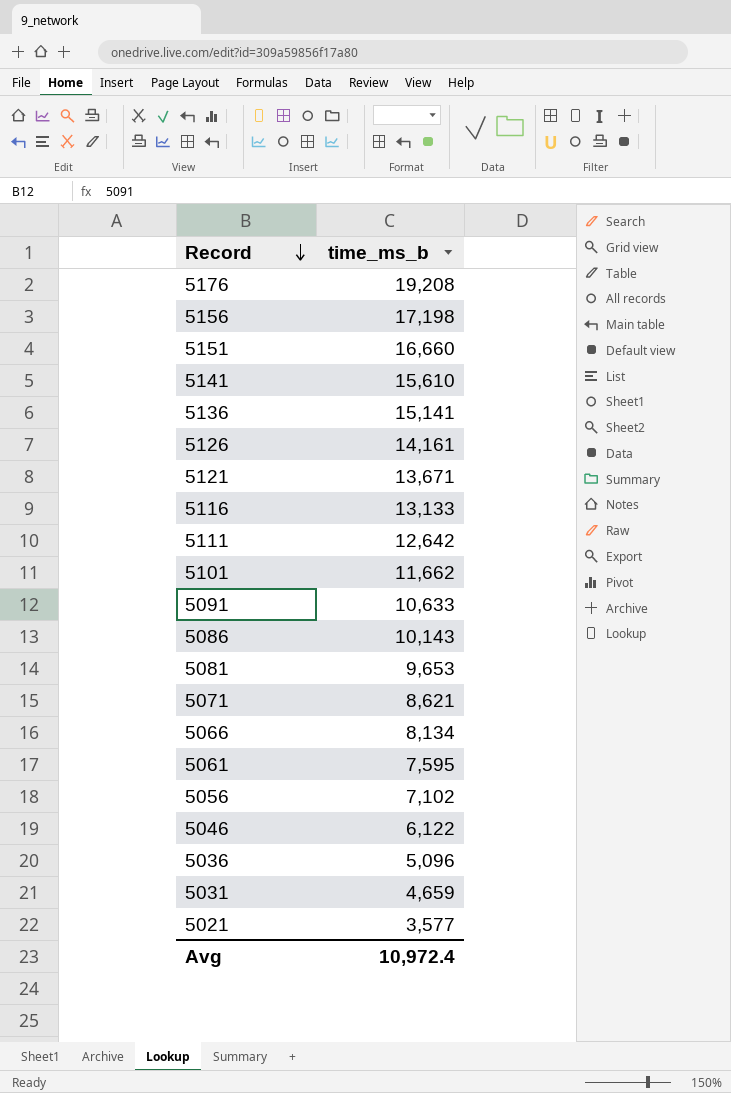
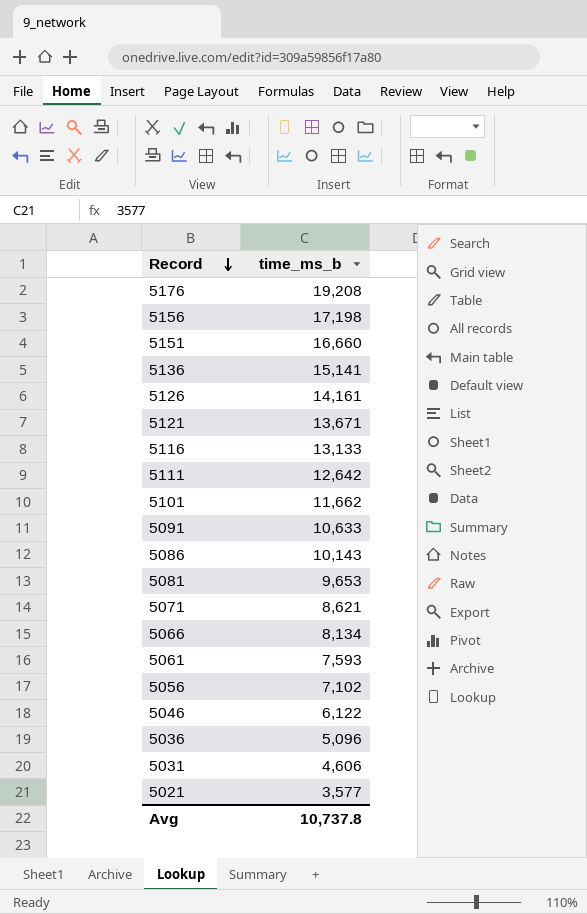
row 5141: 15,610 -> none
5061 | time_ms_b: 7,595 -> 7,593
5031 | time_ms_b: 4,659 -> 4,606
Avg | time_ms_b: 10,972.4 -> 10,737.8

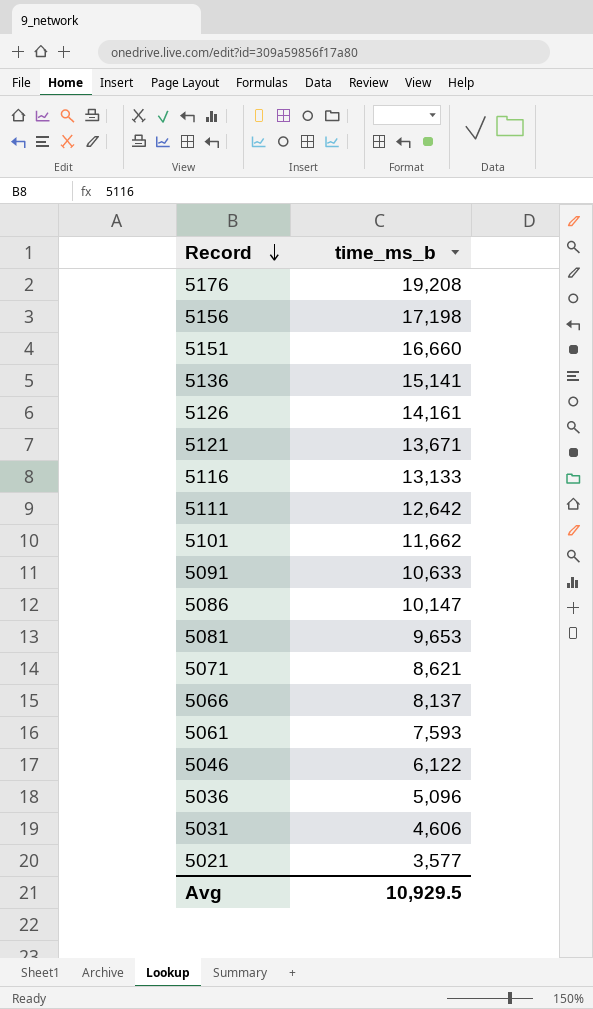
row 5056: 7,102 -> none
5086 | time_ms_b: 10,143 -> 10,147
5066 | time_ms_b: 8,134 -> 8,137
Avg | time_ms_b: 10,737.8 -> 10,929.5

